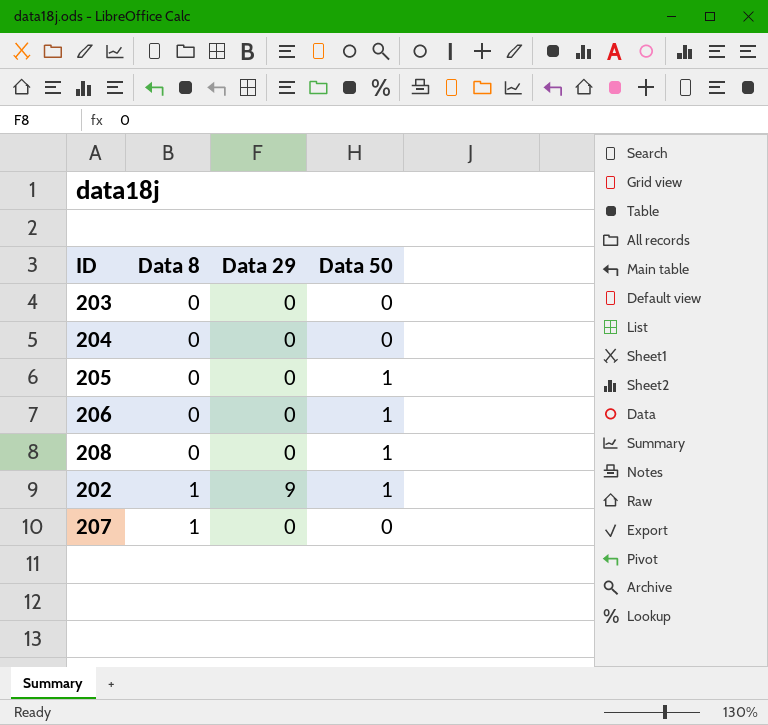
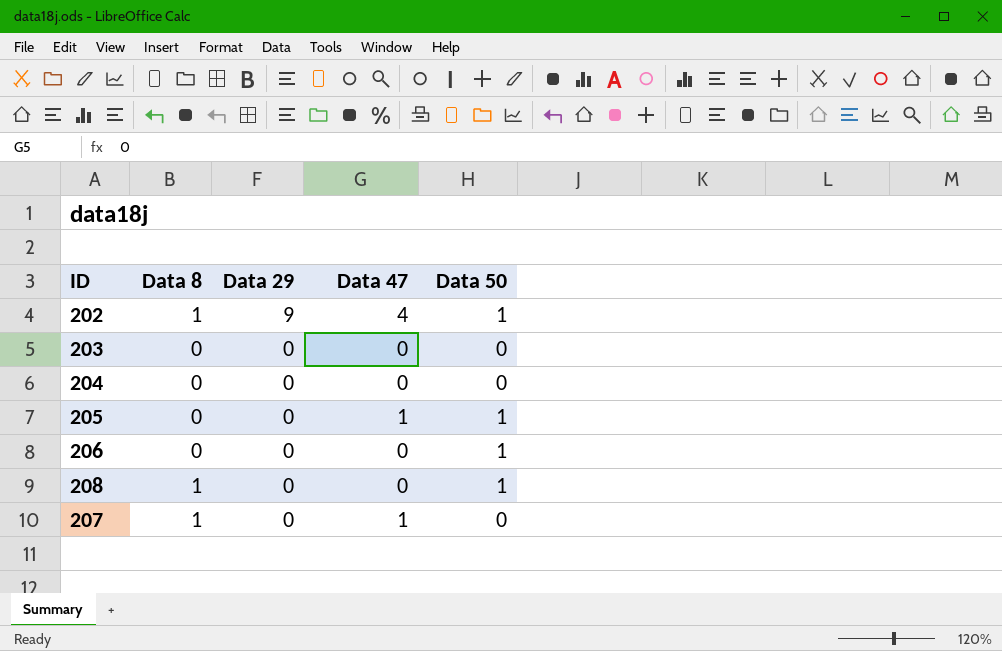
row order: Data 8 ascending -> Data 29 descending
column Data 47 | position: none -> 4
208 | Data 8: 0 -> 1

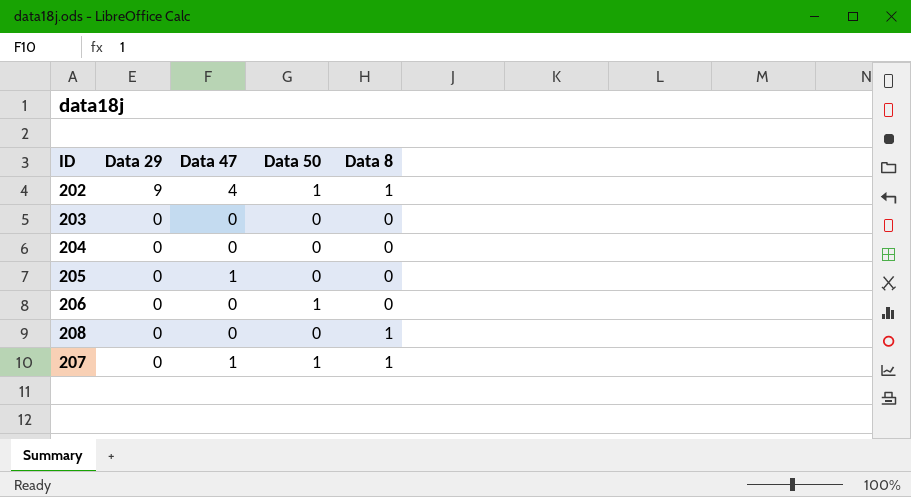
column Data 8 | position: 2 -> 5
205 | Data 50: 1 -> 0
208 | Data 50: 1 -> 0
207 | Data 50: 0 -> 1

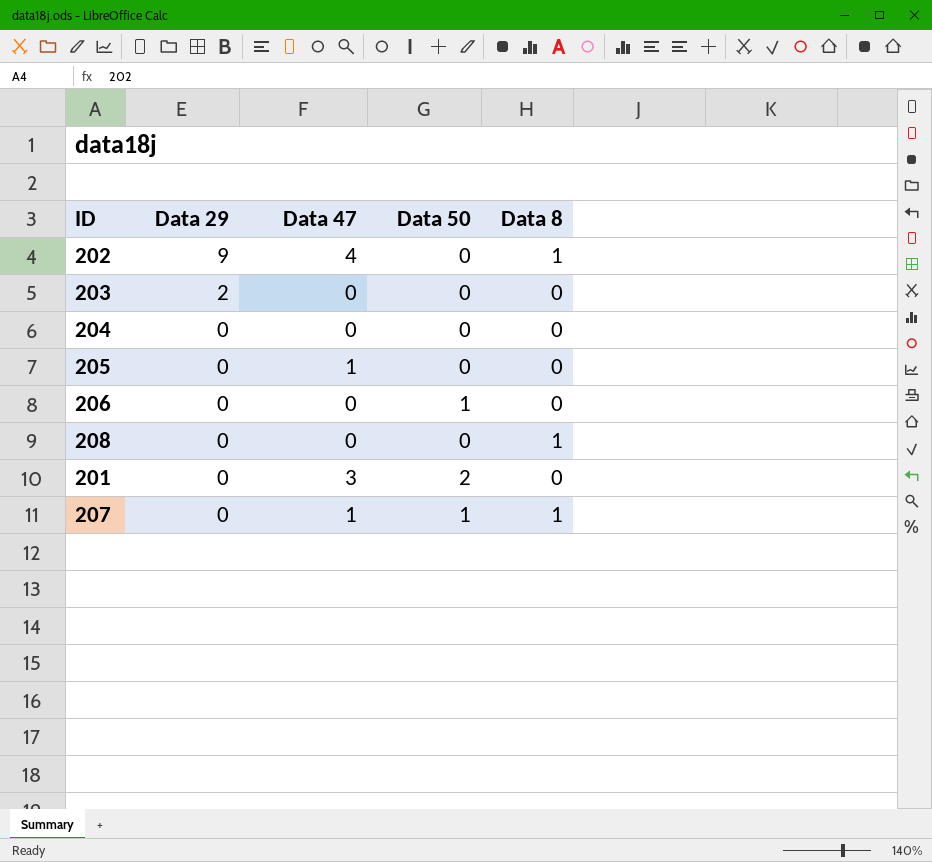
202 | Data 50: 1 -> 0
203 | Data 29: 0 -> 2
row 201: none -> 0 | 3 | 2 | 0

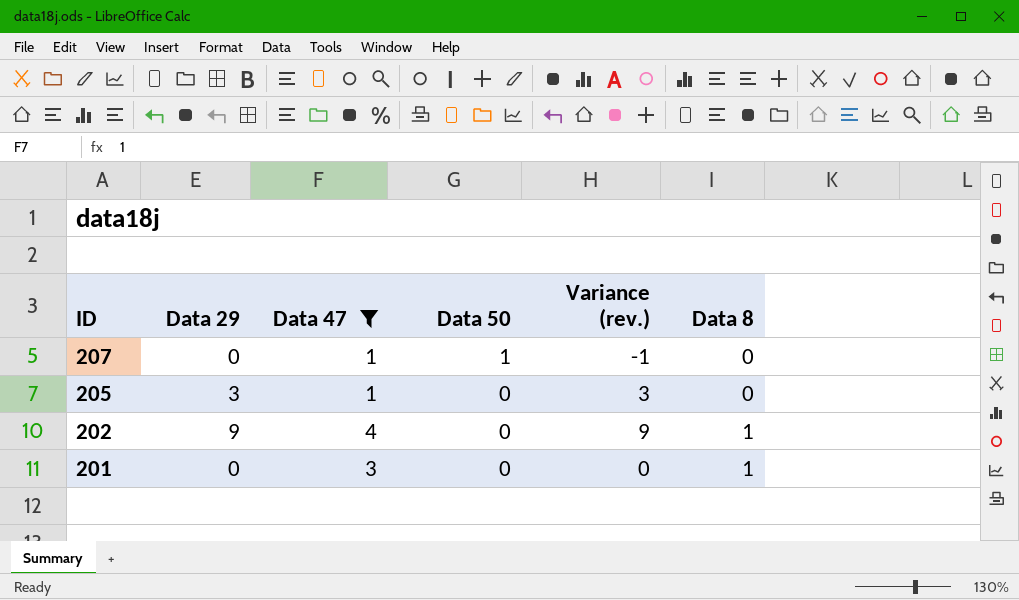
filter: none -> Data 47 != 0
row order: Data 29 descending -> ID descending
column Variance (rev.) | formula: none -> [Data 29] - [Data 50]
207 | Data 8: 1 -> 0
205 | Data 29: 0 -> 3
201 | Data 50: 2 -> 0
201 | Data 8: 0 -> 1

